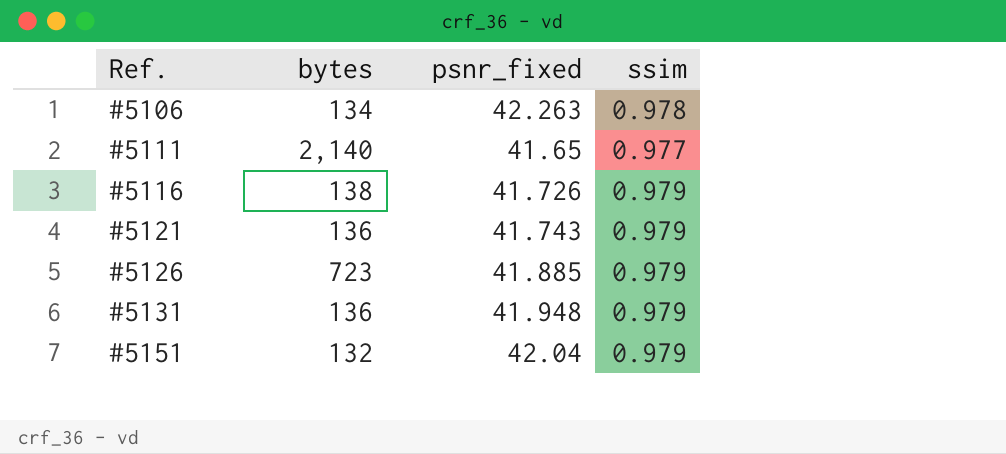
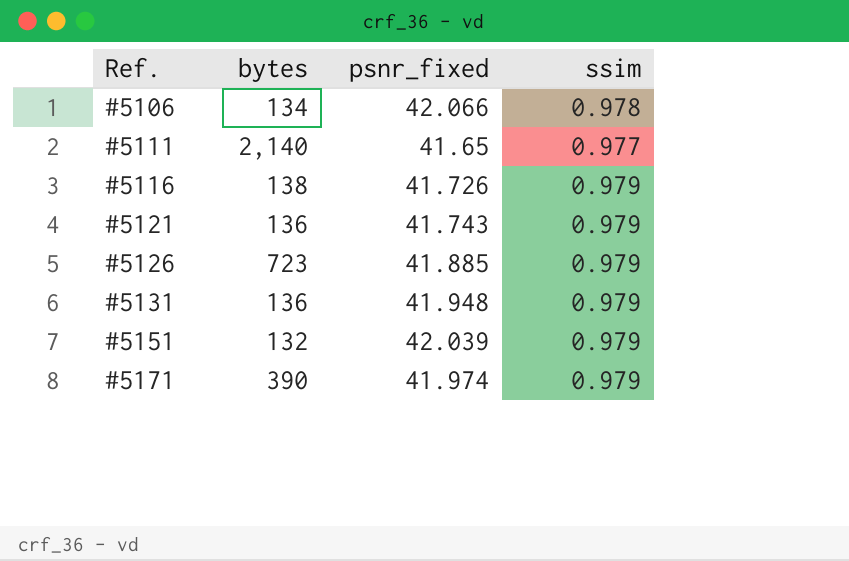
#5106 | psnr_fixed: 42.263 -> 42.066
#5151 | psnr_fixed: 42.04 -> 42.039
row #5171: none -> 390 | 41.974 | 0.979

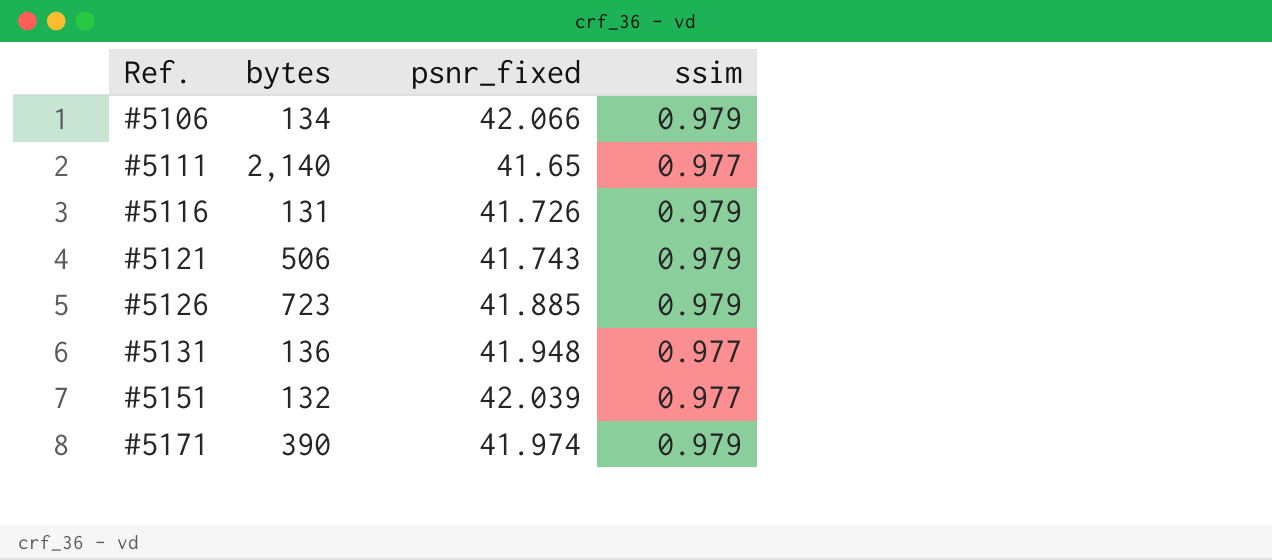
#5106 | ssim: 0.978 -> 0.979
#5116 | bytes: 138 -> 131
#5121 | bytes: 136 -> 506
#5131 | ssim: 0.979 -> 0.977
#5151 | ssim: 0.979 -> 0.977

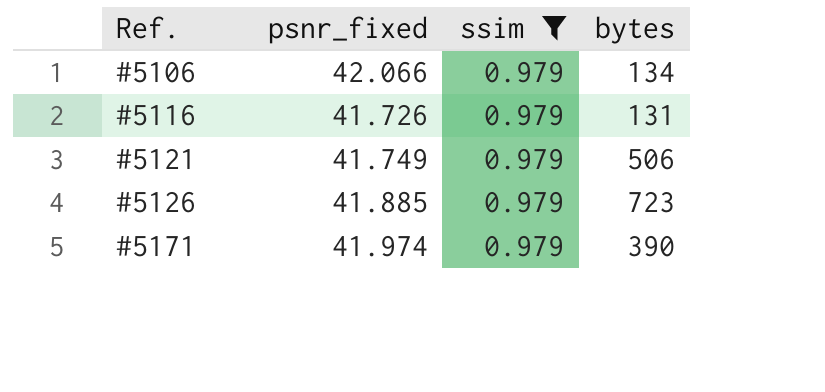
filter: none -> ssim = 0.979
column bytes | position: 2 -> 4
#5121 | psnr_fixed: 41.743 -> 41.749

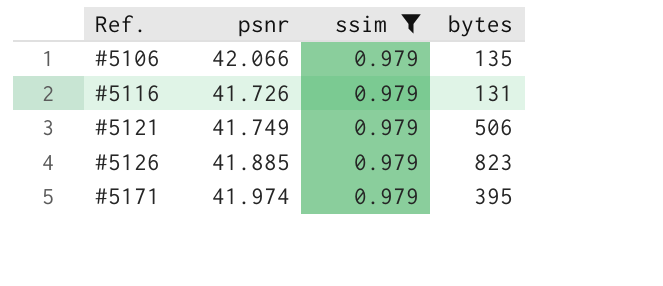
column name: psnr_fixed -> psnr
#5106 | bytes: 134 -> 135
#5126 | bytes: 723 -> 823
#5171 | bytes: 390 -> 395

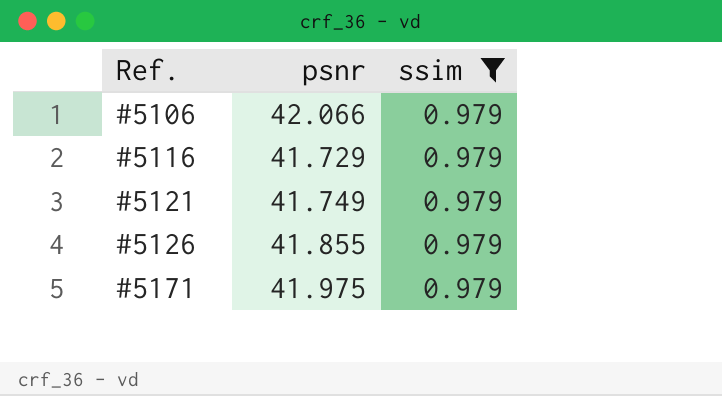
column bytes | position: 4 -> none
#5116 | psnr: 41.726 -> 41.729
#5126 | psnr: 41.885 -> 41.855
#5171 | psnr: 41.974 -> 41.975

